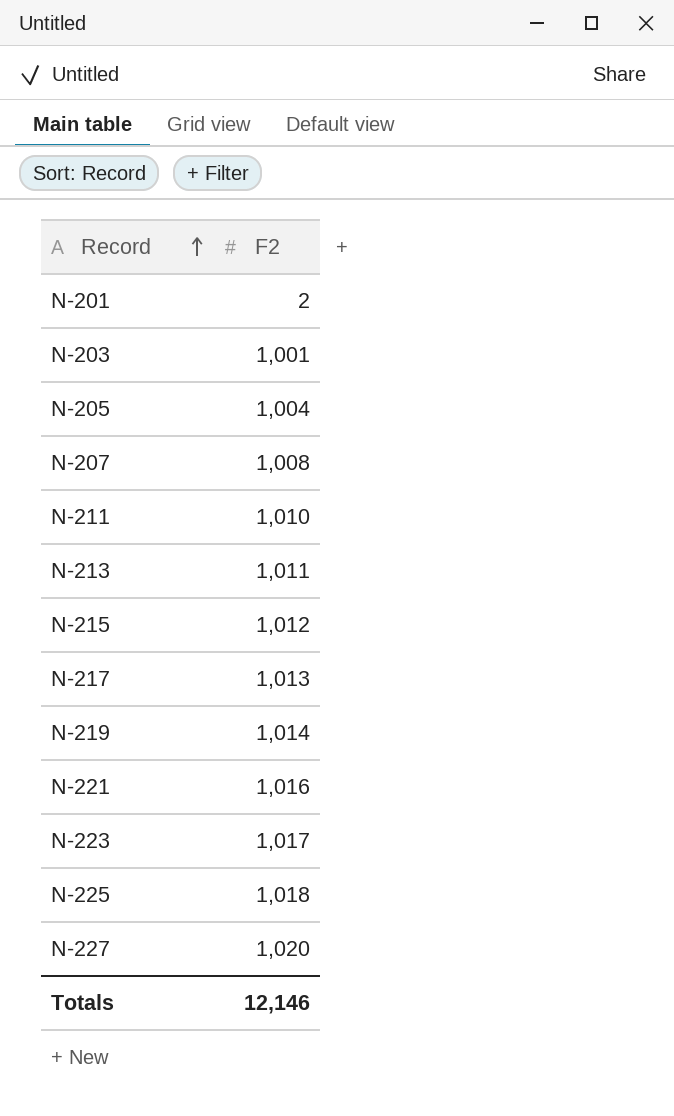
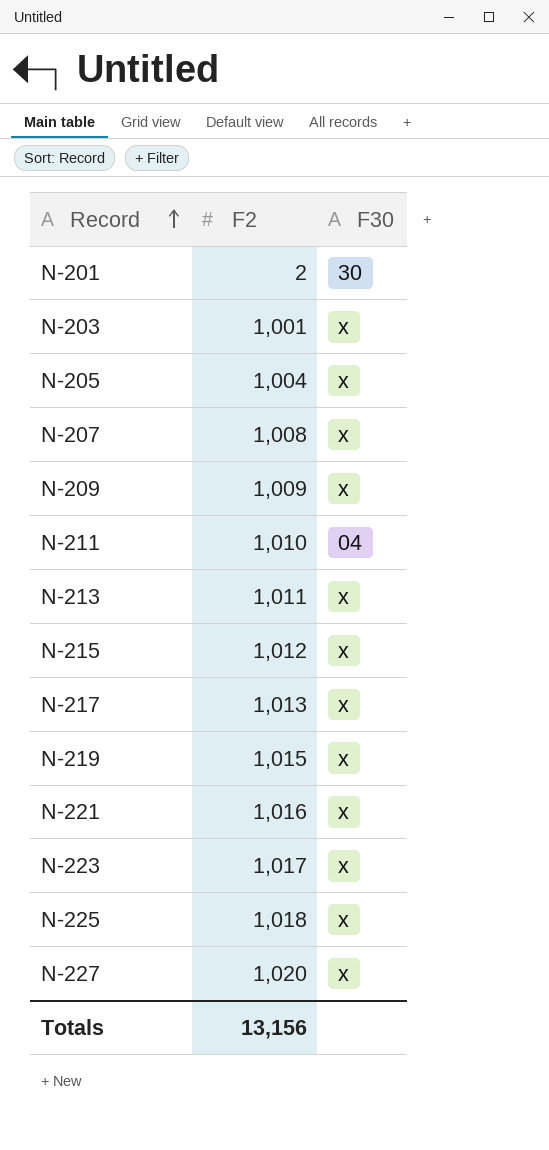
column F30 | position: none -> 3
row N-209: none -> 1,009 | x
N-219 | F2: 1,014 -> 1,015
Totals | F2: 12,146 -> 13,156

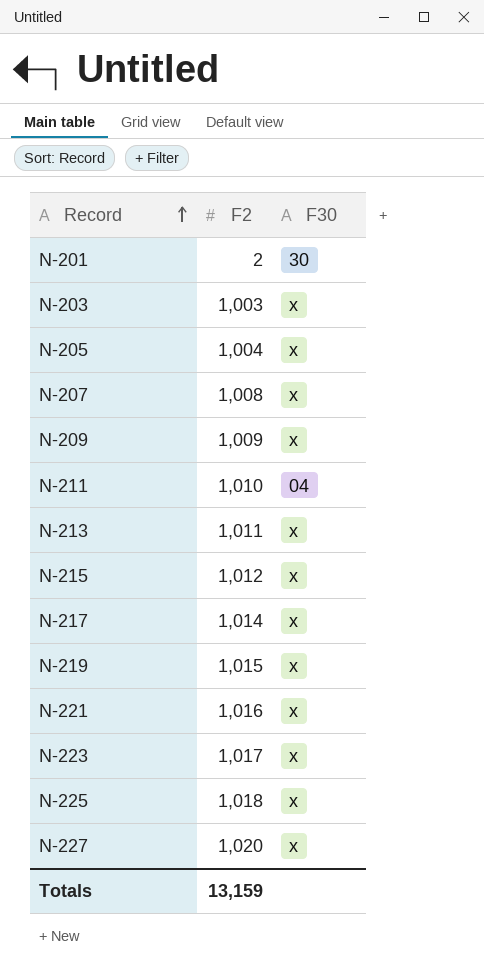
N-203 | F2: 1,001 -> 1,003
N-217 | F2: 1,013 -> 1,014
Totals | F2: 13,156 -> 13,159

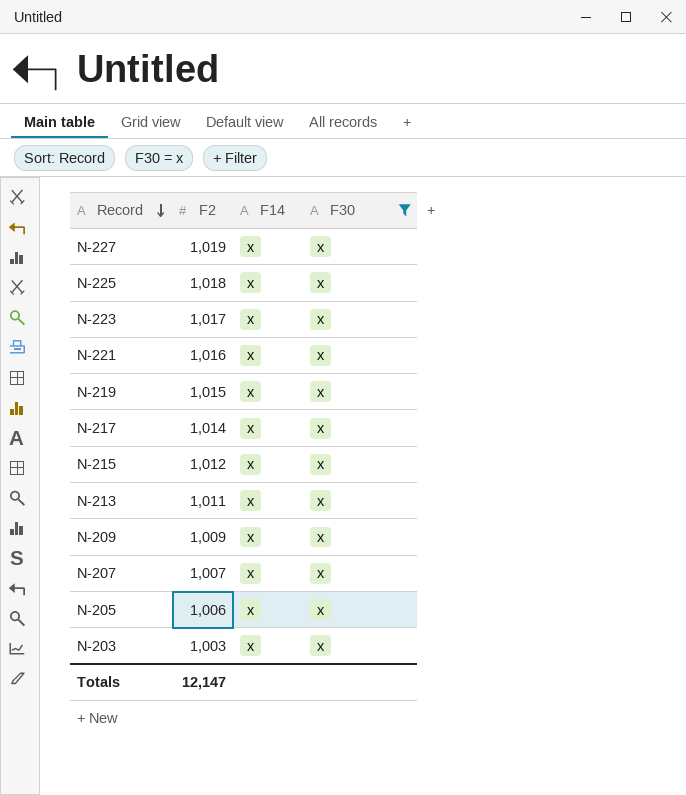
filter: none -> F30 = x
row order: Record ascending -> Record descending
column F14 | position: none -> 3
N-227 | F2: 1,020 -> 1,019
N-207 | F2: 1,008 -> 1,007
N-205 | F2: 1,004 -> 1,006
Totals | F2: 13,159 -> 12,147

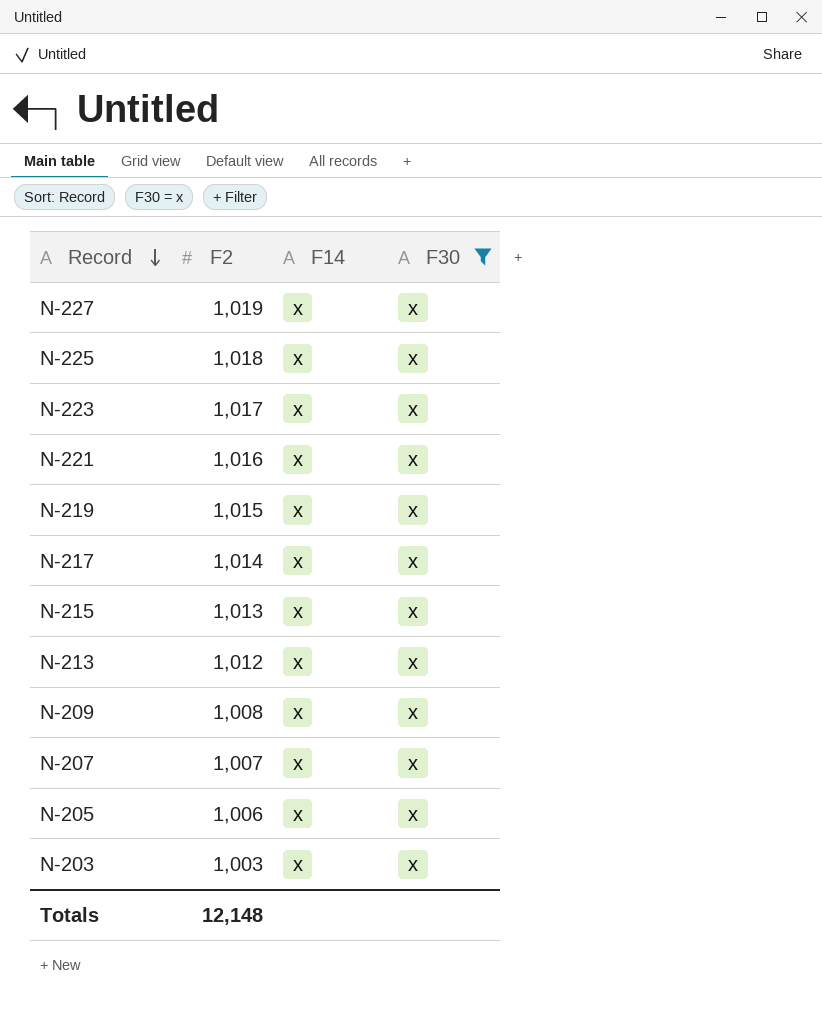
N-215 | F2: 1,012 -> 1,013
N-213 | F2: 1,011 -> 1,012
N-209 | F2: 1,009 -> 1,008
Totals | F2: 12,147 -> 12,148

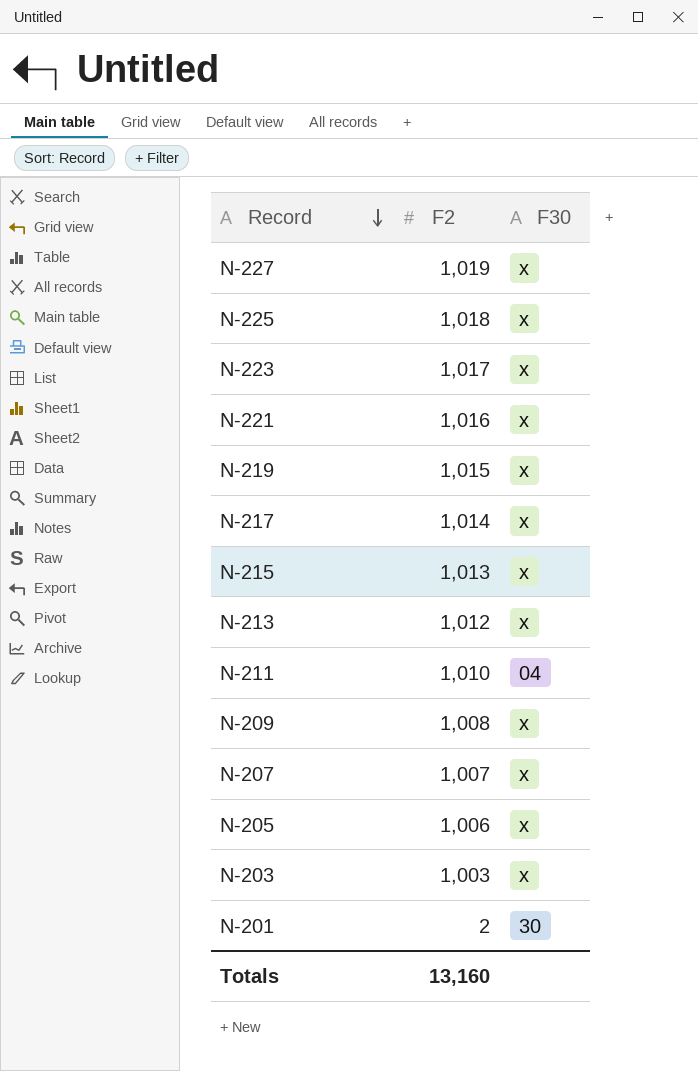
filter: F30 = x -> none
column F14 | position: 3 -> none
Totals | F2: 12,148 -> 13,160

